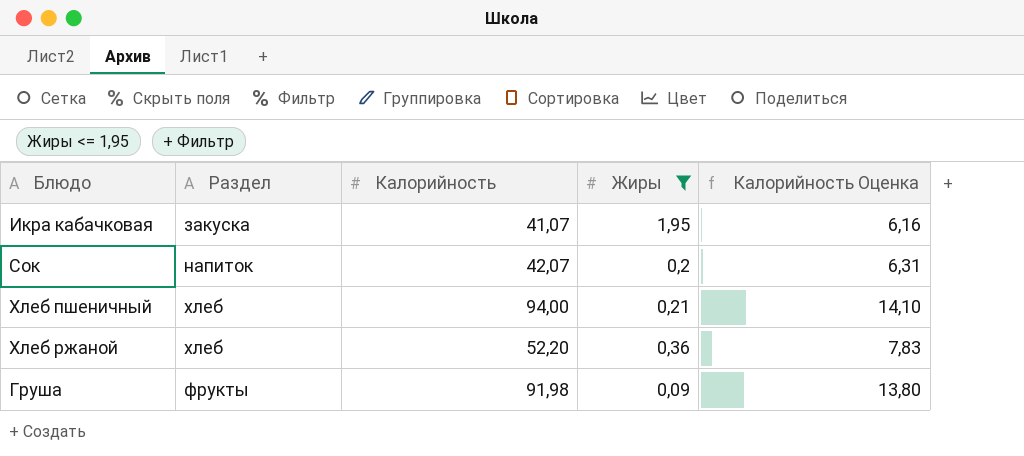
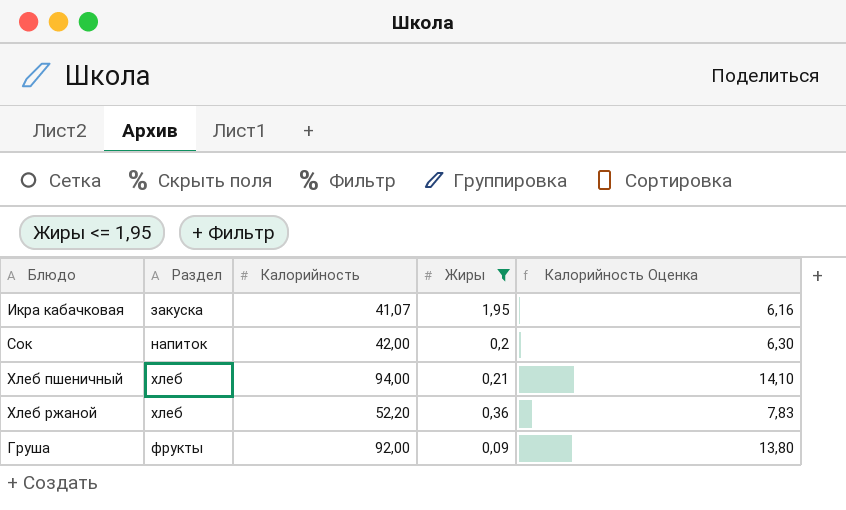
Сок | Калорийность: 42,07 -> 42,00
Сок | Калорийность Оценка: 6,31 -> 6,30
Груша | Калорийность: 91,98 -> 92,00

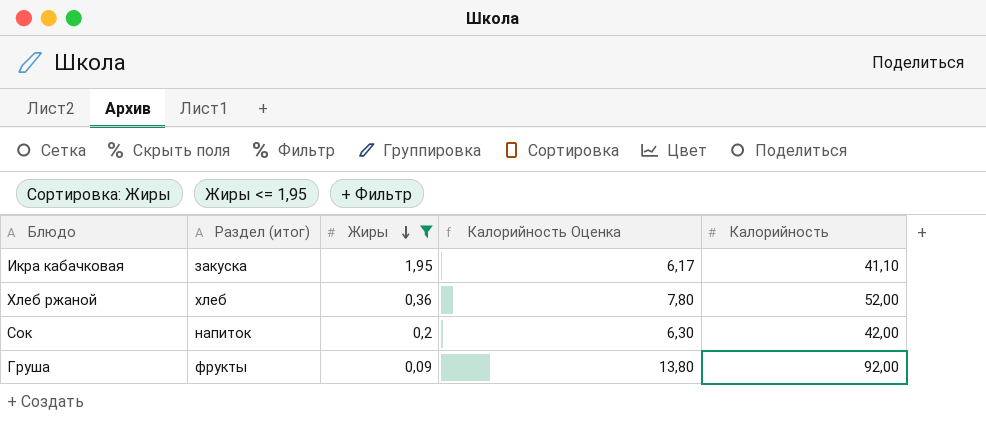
row order: none -> Жиры descending
column name: Раздел -> Раздел (итог)
column Калорийность | position: 3 -> 5
row Хлеб пшеничный: хлеб | 94,00 | 0,21 | 14,10 -> none
Икра кабачковая | Калорийность Оценка: 6,16 -> 6,17
Икра кабачковая | Калорийность: 41,07 -> 41,10
Хлеб ржаной | Калорийность Оценка: 7,83 -> 7,80
Хлеб ржаной | Калорийность: 52,20 -> 52,00

